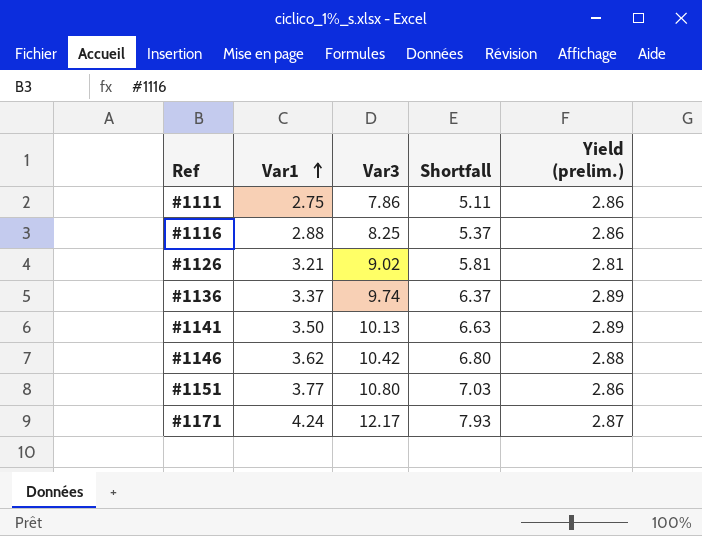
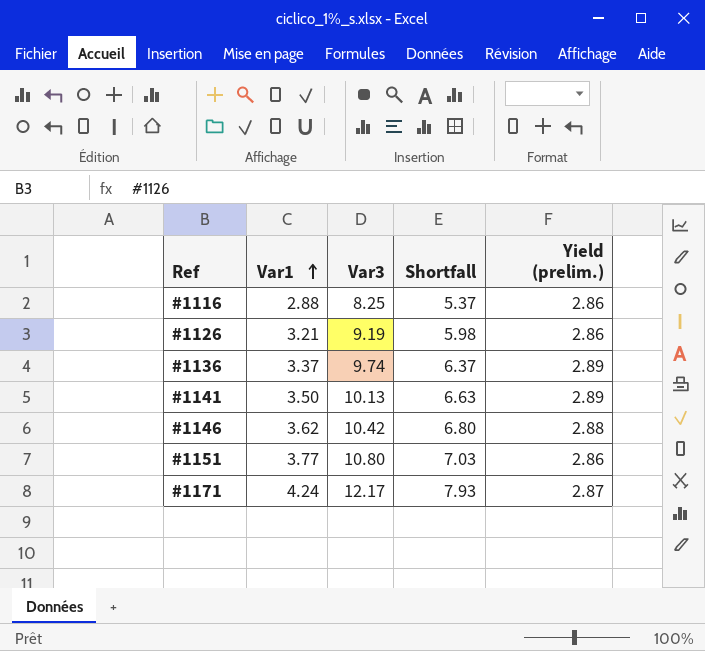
row #1111: 2.75 | 7.86 | 5.11 | 2.86 -> none
#1126 | Var3: 9.02 -> 9.19
#1126 | Shortfall: 5.81 -> 5.98
#1126 | Yield (prelim.): 2.81 -> 2.86

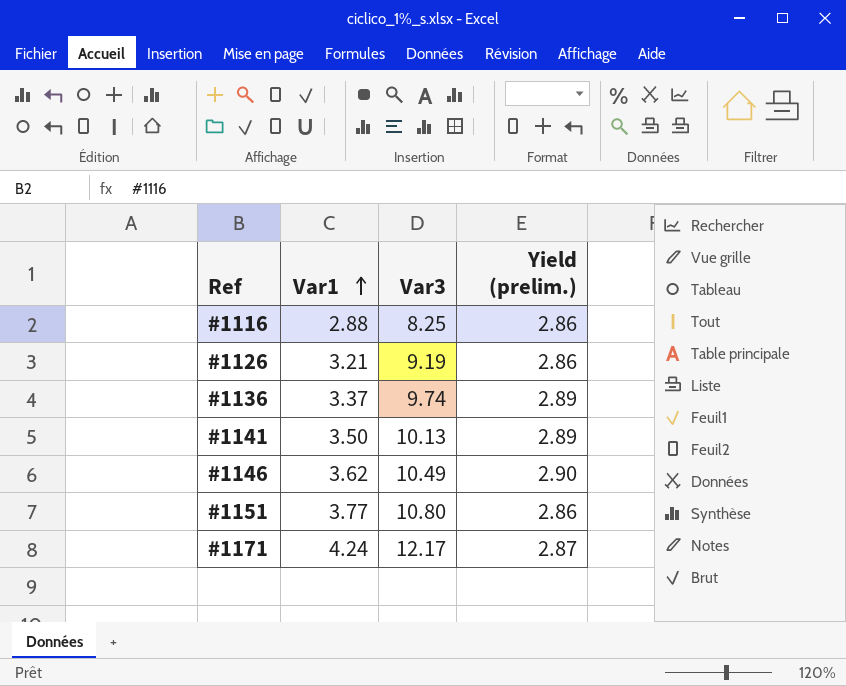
column Shortfall | formula: [Var3] - [Var1] -> none
#1146 | Var3: 10.42 -> 10.49
#1146 | Yield (prelim.): 2.88 -> 2.90

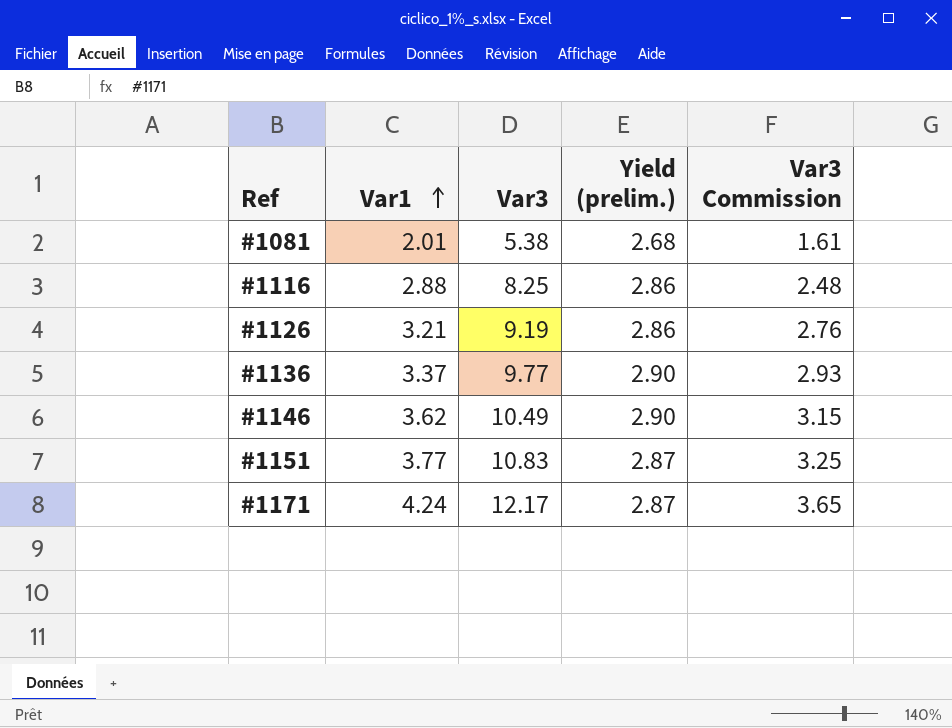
column Var3 Commission | formula: none -> [Var3] * 0.3
row #1141: 3.50 | 10.13 | 2.89 -> none
row #1081: none -> 2.01 | 5.38 | 2.68 | 1.61
#1136 | Var3: 9.74 -> 9.77
#1136 | Yield (prelim.): 2.89 -> 2.90
#1151 | Var3: 10.80 -> 10.83
#1151 | Yield (prelim.): 2.86 -> 2.87

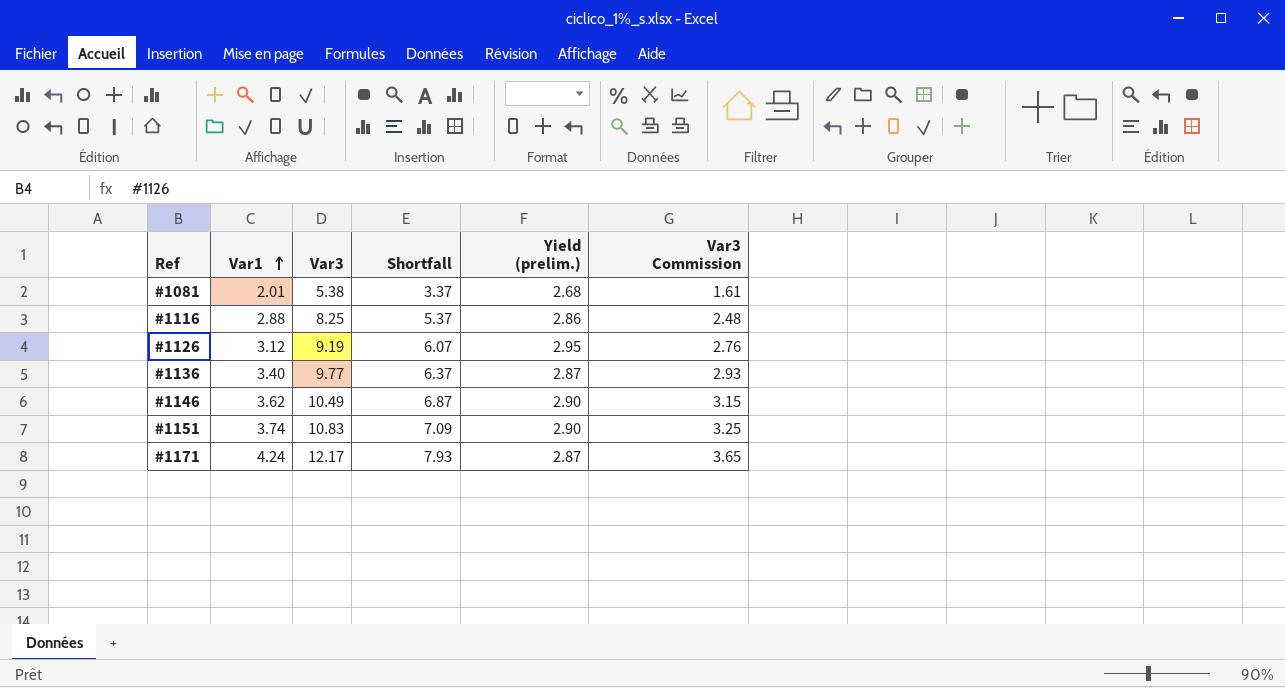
column Shortfall | formula: none -> [Var3] - [Var1]
#1126 | Var1: 3.21 -> 3.12
#1126 | Yield (prelim.): 2.86 -> 2.95
#1136 | Var1: 3.37 -> 3.40
#1136 | Yield (prelim.): 2.90 -> 2.87
#1151 | Var1: 3.77 -> 3.74
#1151 | Yield (prelim.): 2.87 -> 2.90

